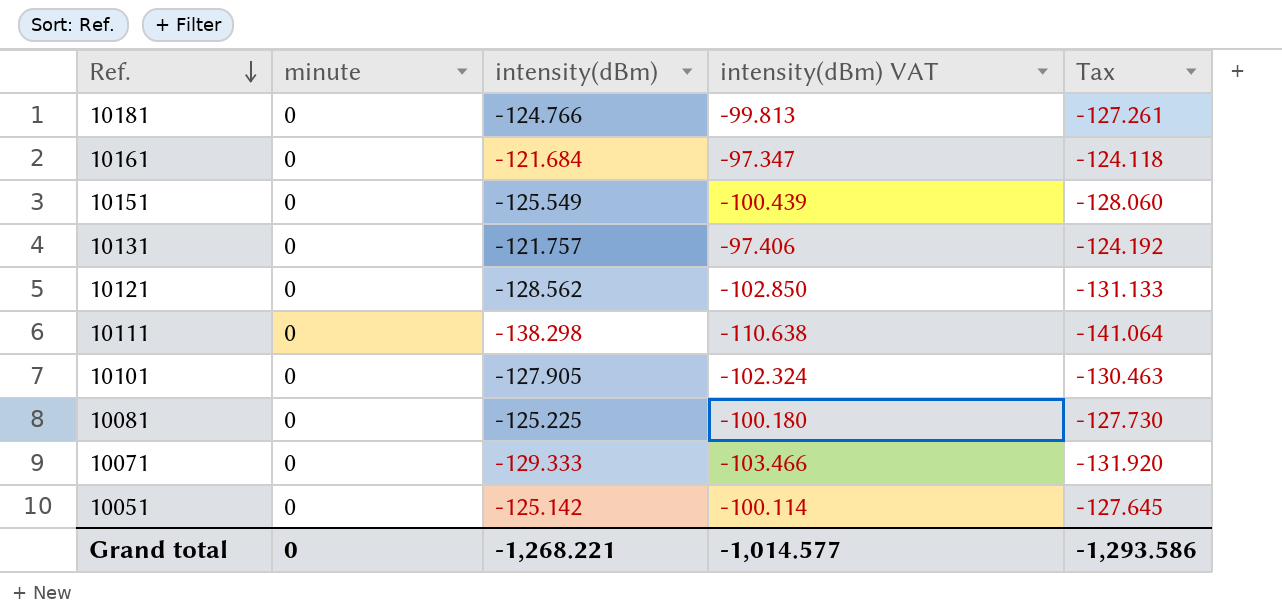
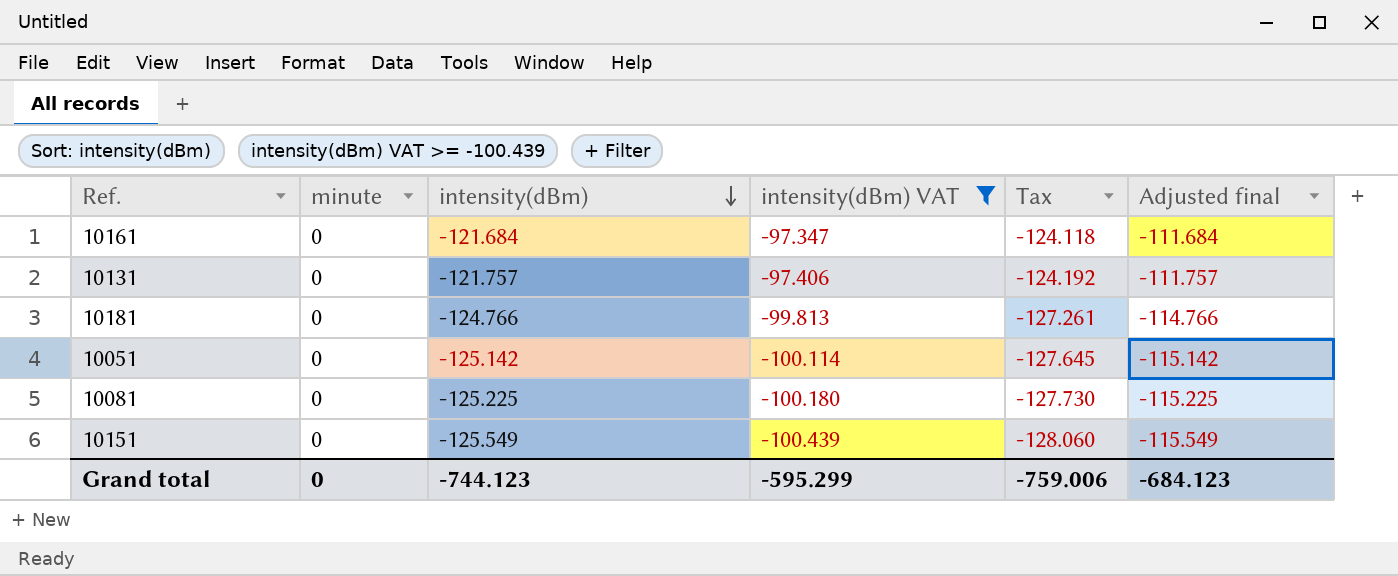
filter: none -> intensity(dBm) VAT >= -100.439
row order: Ref. descending -> intensity(dBm) descending
column Adjusted final | formula: none -> [intensity(dBm)] + 10
Grand total | intensity(dBm): -1,268.221 -> -744.123
Grand total | intensity(dBm) VAT: -1,014.577 -> -595.299
Grand total | Tax: -1,293.586 -> -759.006

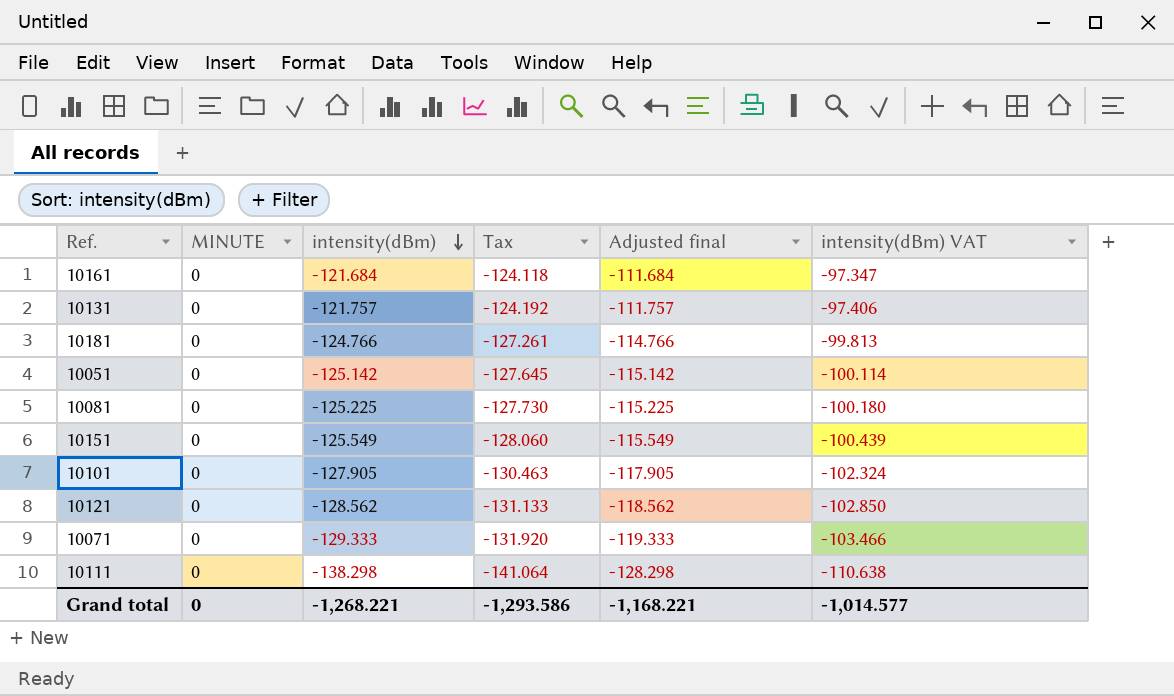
filter: intensity(dBm) VAT >= -100.439 -> none
column name: minute -> MINUTE
column intensity(dBm) VAT | position: 4 -> 6
Grand total | intensity(dBm): -744.123 -> -1,268.221
Grand total | Tax: -759.006 -> -1,293.586
Grand total | Adjusted final: -684.123 -> -1,168.221
Grand total | intensity(dBm) VAT: -595.299 -> -1,014.577

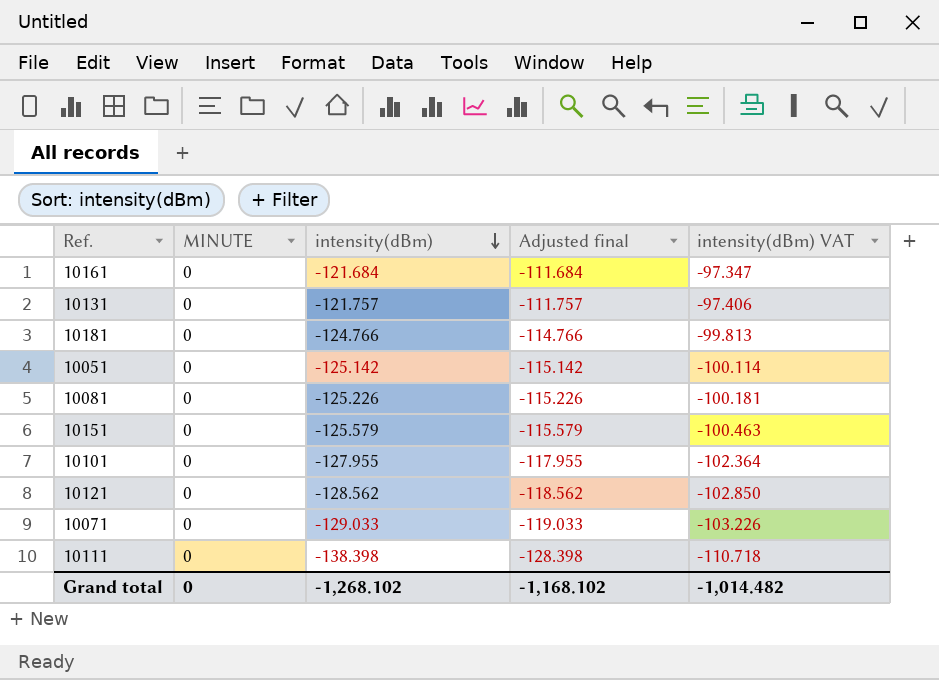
column Tax | formula: [intensity(dBm)] * 1.02 -> none
10081 | intensity(dBm): -125.225 -> -125.226
10081 | Adjusted final: -115.225 -> -115.226
10081 | intensity(dBm) VAT: -100.180 -> -100.181
10151 | intensity(dBm): -125.549 -> -125.579
10151 | Adjusted final: -115.549 -> -115.579
10151 | intensity(dBm) VAT: -100.439 -> -100.463
10101 | intensity(dBm): -127.905 -> -127.955
10101 | Adjusted final: -117.905 -> -117.955
10101 | intensity(dBm) VAT: -102.324 -> -102.364
10071 | intensity(dBm): -129.333 -> -129.033
10071 | Adjusted final: -119.333 -> -119.033
10071 | intensity(dBm) VAT: -103.466 -> -103.226
10111 | intensity(dBm): -138.298 -> -138.398
10111 | Adjusted final: -128.298 -> -128.398
10111 | intensity(dBm) VAT: -110.638 -> -110.718
Grand total | intensity(dBm): -1,268.221 -> -1,268.102
Grand total | Adjusted final: -1,168.221 -> -1,168.102
Grand total | intensity(dBm) VAT: -1,014.577 -> -1,014.482

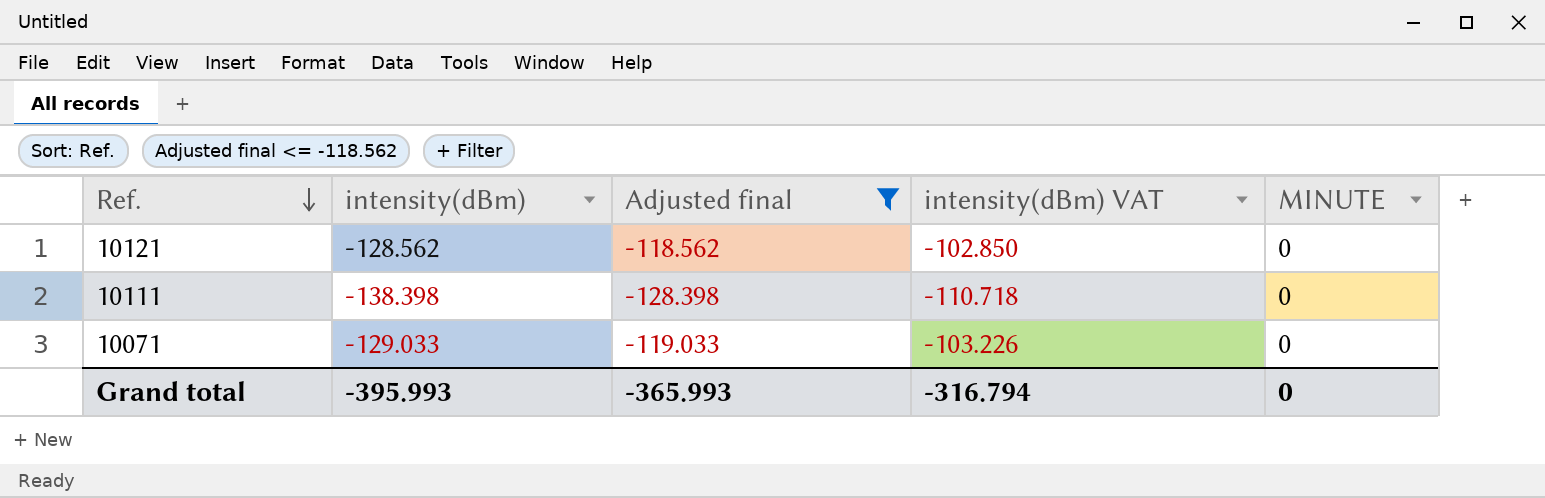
filter: none -> Adjusted final <= -118.562
row order: intensity(dBm) descending -> Ref. descending
column MINUTE | position: 2 -> 5
Grand total | intensity(dBm): -1,268.102 -> -395.993
Grand total | Adjusted final: -1,168.102 -> -365.993
Grand total | intensity(dBm) VAT: -1,014.482 -> -316.794

